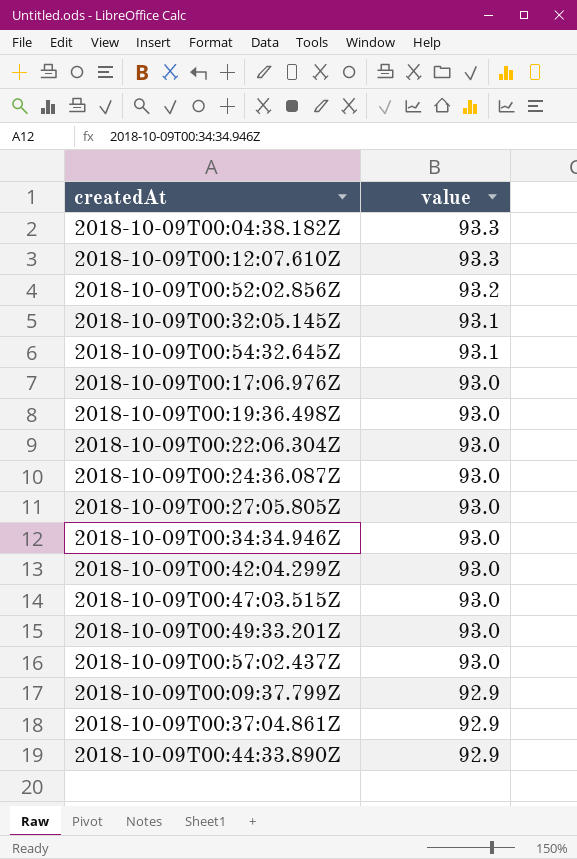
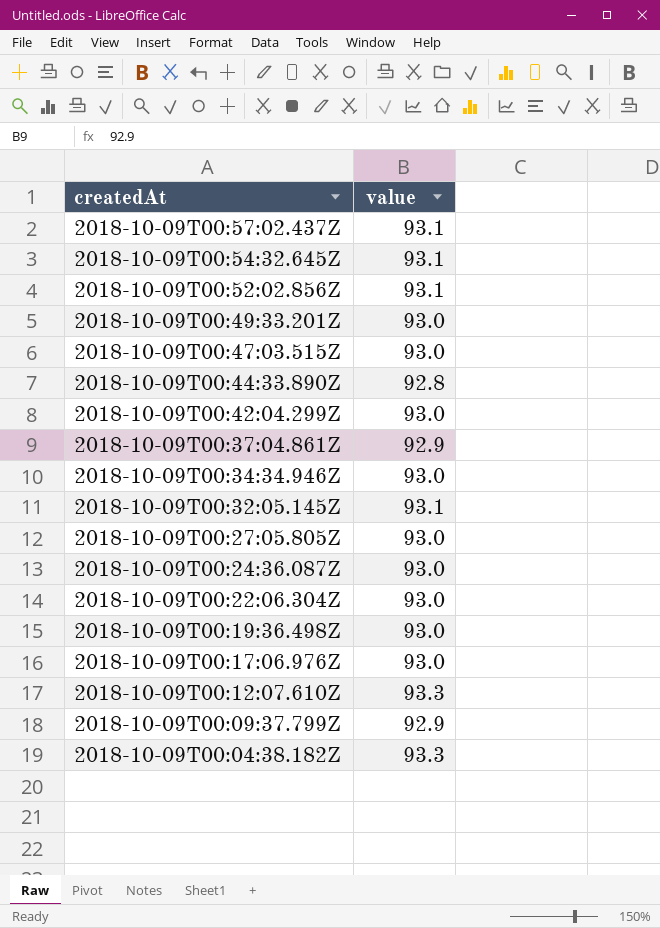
row order: value descending -> createdAt descending
2018-10-09T00:57:02.437Z | value: 93.0 -> 93.1
2018-10-09T00:52:02.856Z | value: 93.2 -> 93.1
2018-10-09T00:44:33.890Z | value: 92.9 -> 92.8

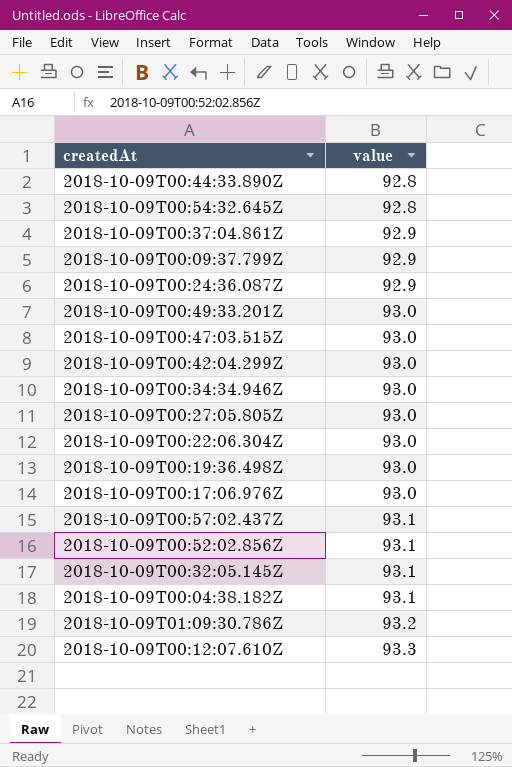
row order: createdAt descending -> value ascending
2018-10-09T00:54:32.645Z | value: 93.1 -> 92.8
2018-10-09T00:24:36.087Z | value: 93.0 -> 92.9
2018-10-09T00:04:38.182Z | value: 93.3 -> 93.1
row 2018-10-09T01:09:30.786Z: none -> 93.2

